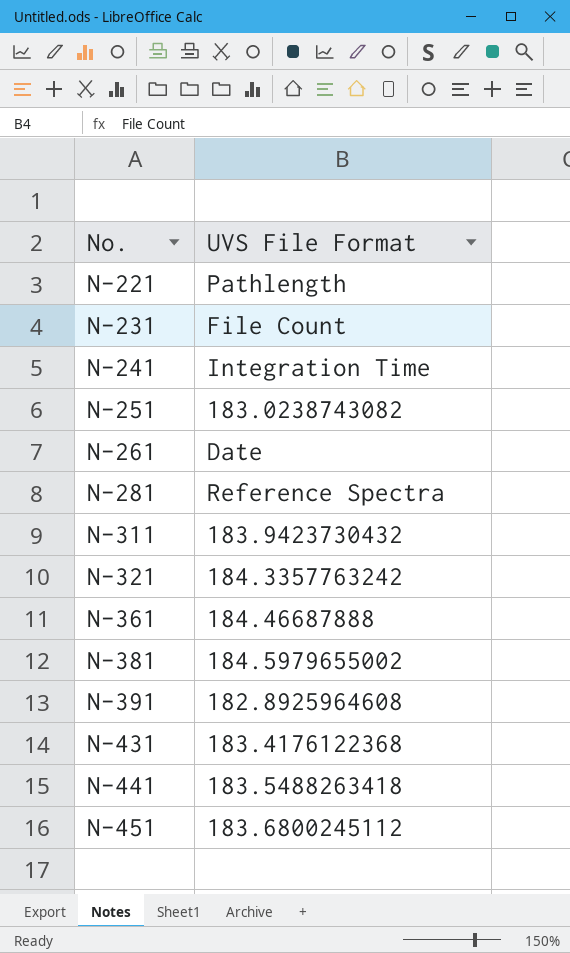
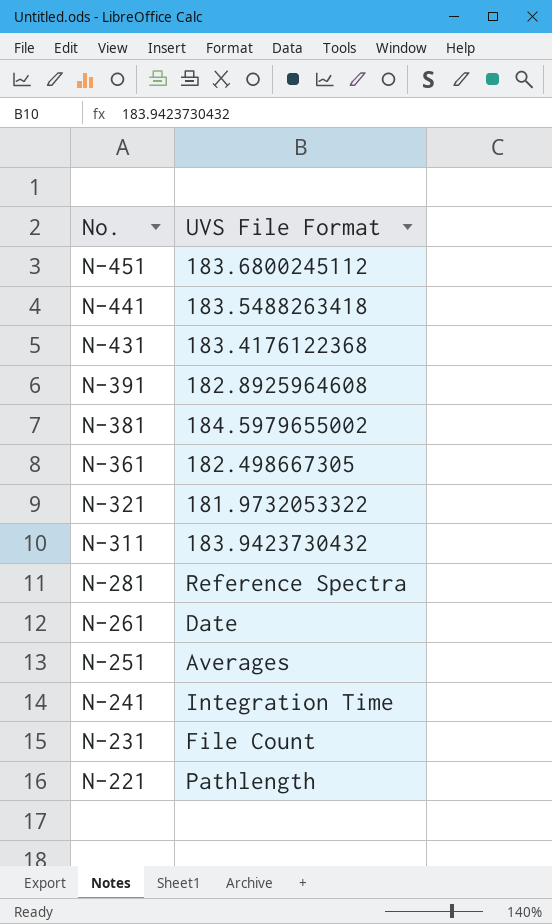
row order: No. ascending -> No. descending
N-361 | UVS File Format: 184.46687888 -> 182.498667305
N-321 | UVS File Format: 184.3357763242 -> 181.9732053322
N-251 | UVS File Format: 183.0238743082 -> Averages

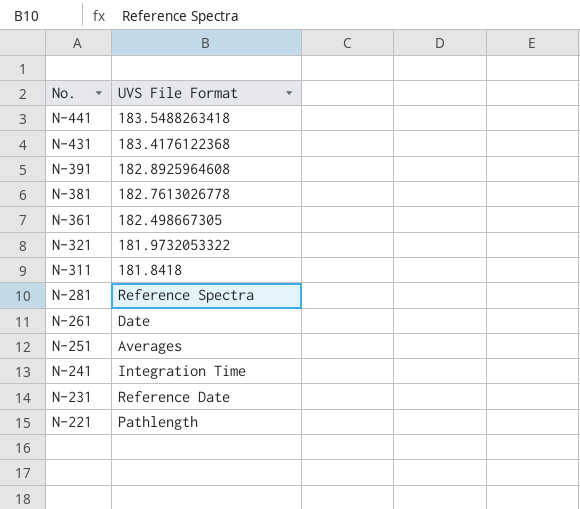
row N-451: 183.6800245112 -> none
N-381 | UVS File Format: 184.5979655002 -> 182.7613026778
N-311 | UVS File Format: 183.9423730432 -> 181.8418
N-231 | UVS File Format: File Count -> Reference Date

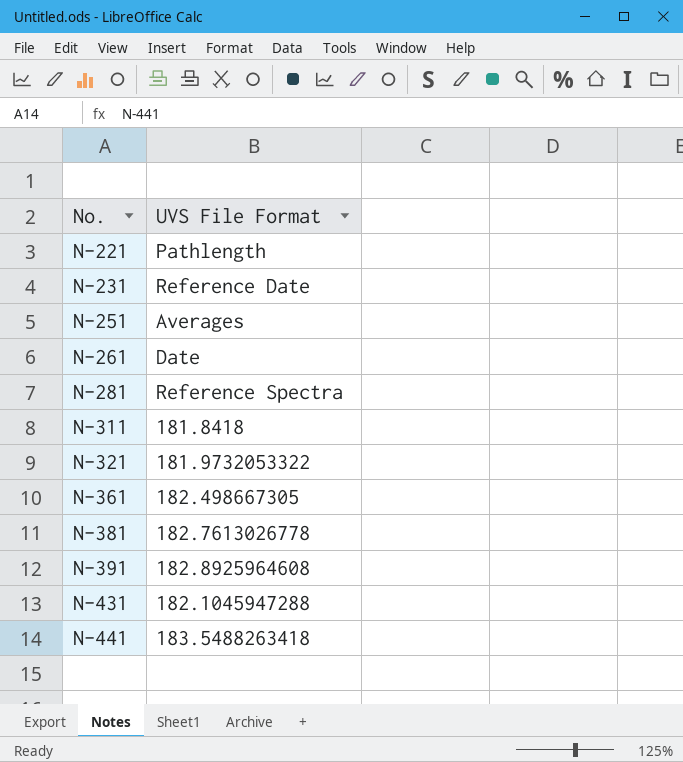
row order: No. descending -> No. ascending
row N-241: Integration Time -> none
N-431 | UVS File Format: 183.4176122368 -> 182.1045947288

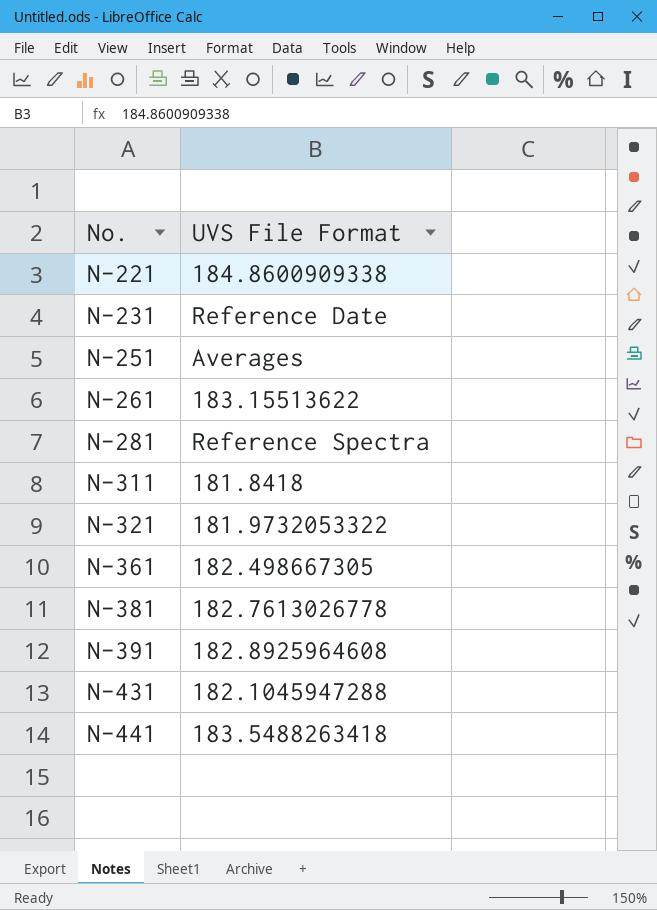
N-221 | UVS File Format: Pathlength -> 184.8600909338
N-261 | UVS File Format: Date -> 183.15513622

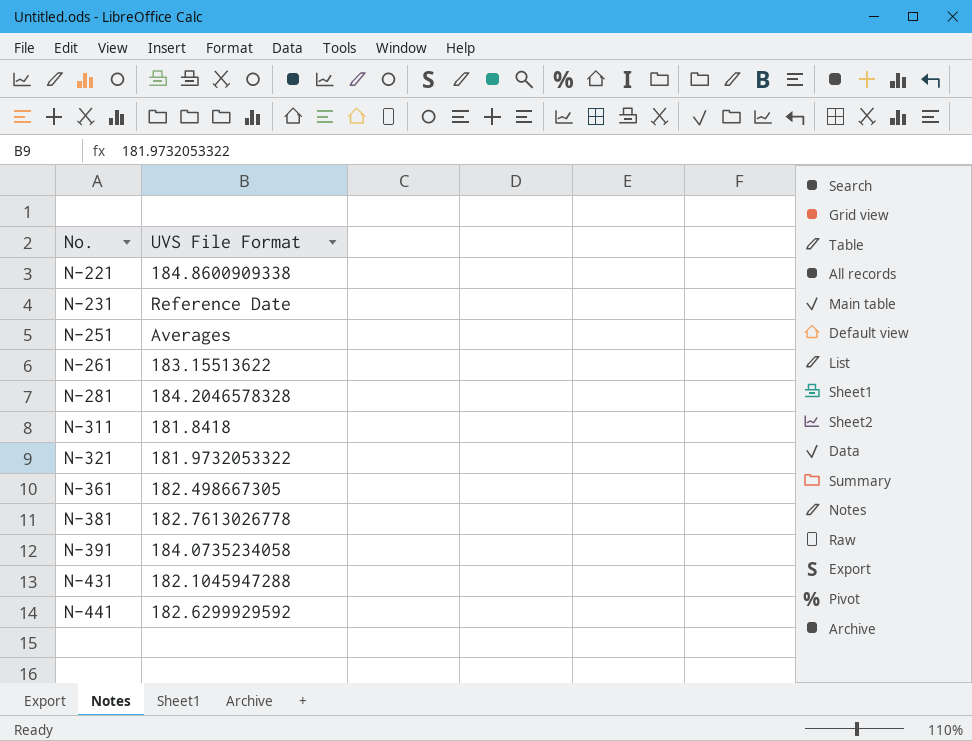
N-281 | UVS File Format: Reference Spectra -> 184.2046578328
N-391 | UVS File Format: 182.8925964608 -> 184.0735234058
N-441 | UVS File Format: 183.5488263418 -> 182.6299929592

